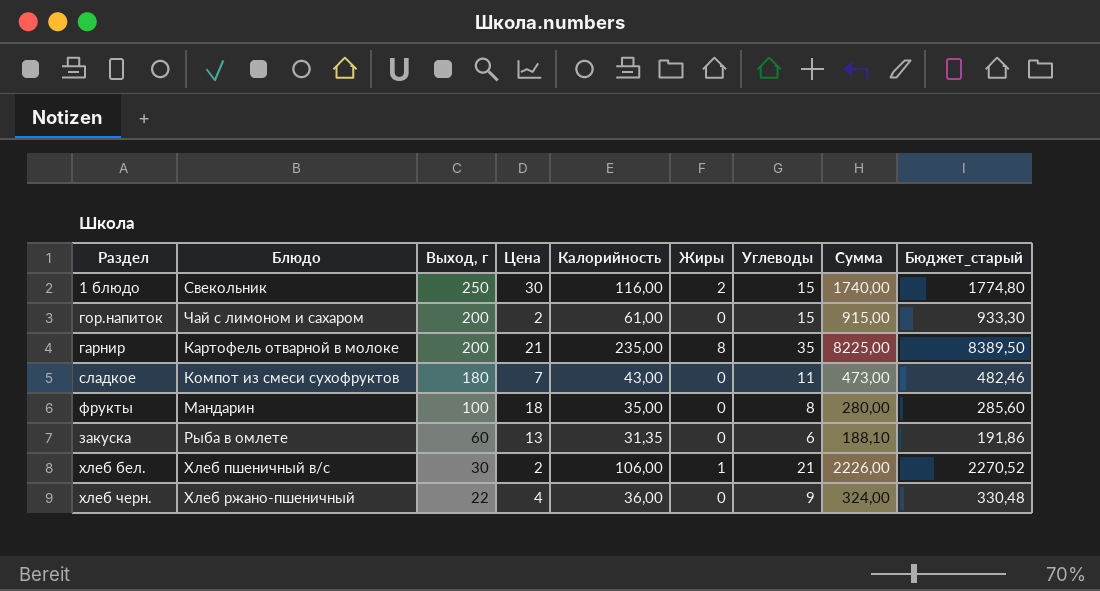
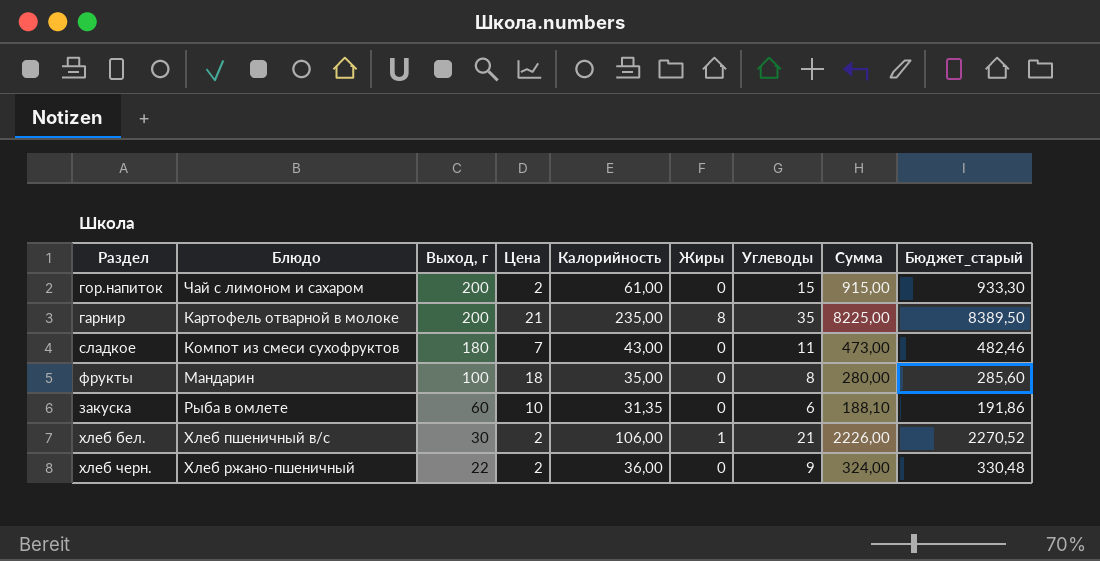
row 1 блюдо: Свекольник | 250 | 30 | 116,00 | 2 | 15 | 1740,00 | 1774,80 -> none
закуска | Цена: 13 -> 10
хлеб черн. | Цена: 4 -> 2

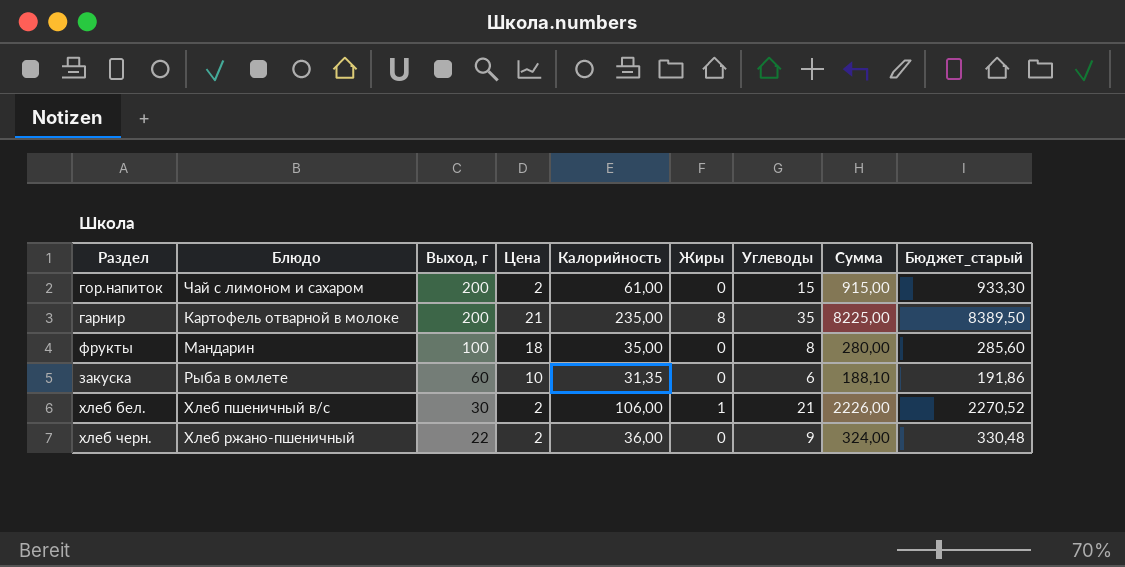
row сладкое: Компот из смеси сухофруктов | 180 | 7 | 43,00 | 0 | 11 | 473,00 | 482,46 -> none

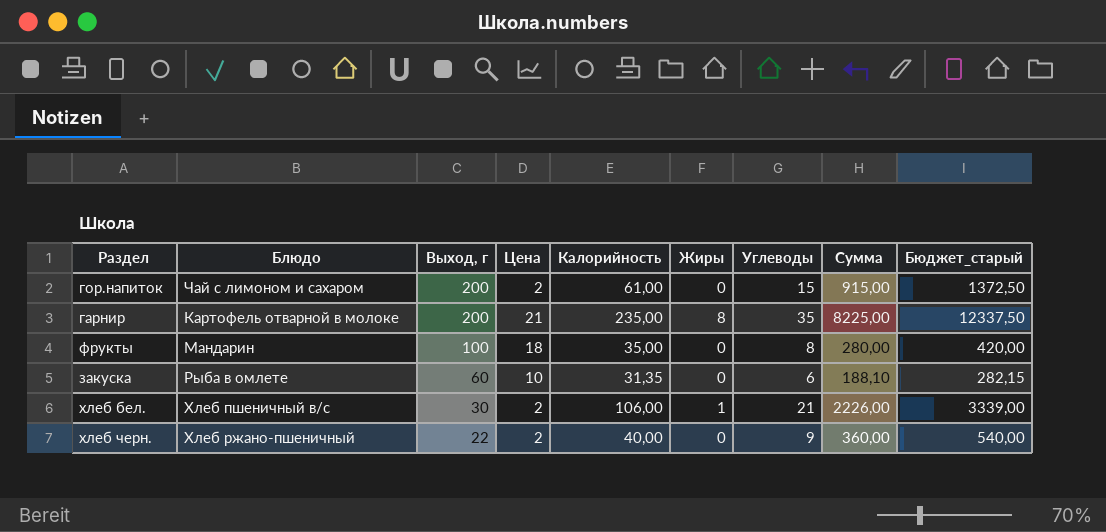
column Бюджет_старый | formula: [Сумма] * 1,02 -> [Сумма] * 1,5
хлеб черн. | Калорийность: 36,00 -> 40,00
хлеб черн. | Сумма: 324,00 -> 360,00

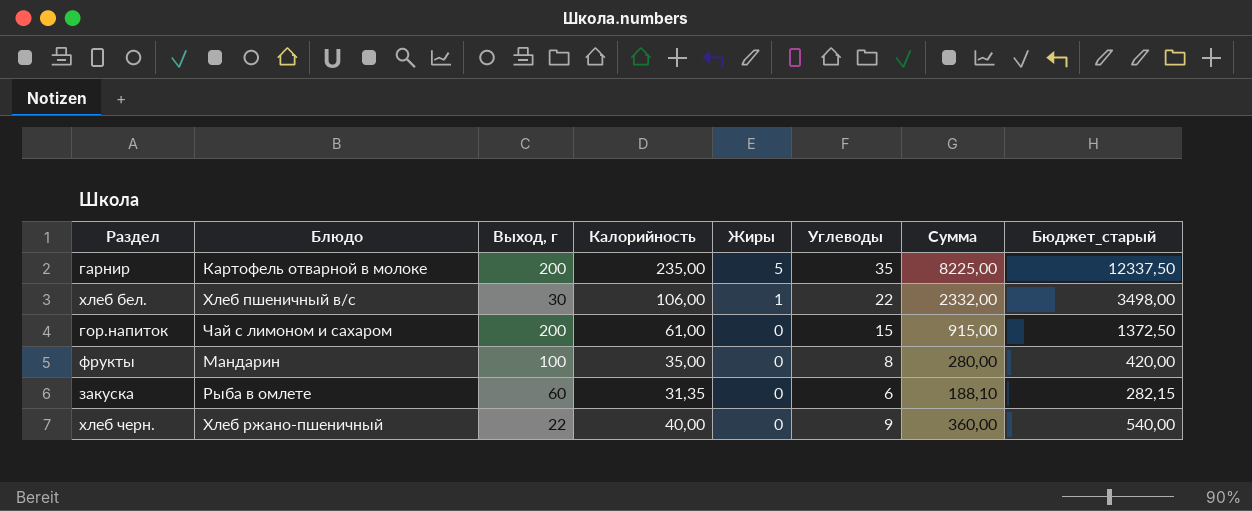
row order: Выход, г descending -> Жиры descending
column Цена | position: 4 -> none
гарнир | Жиры: 8 -> 5
хлеб бел. | Углеводы: 21 -> 22
хлеб бел. | Сумма: 2226,00 -> 2332,00
хлеб бел. | Бюджет_старый: 3339,00 -> 3498,00

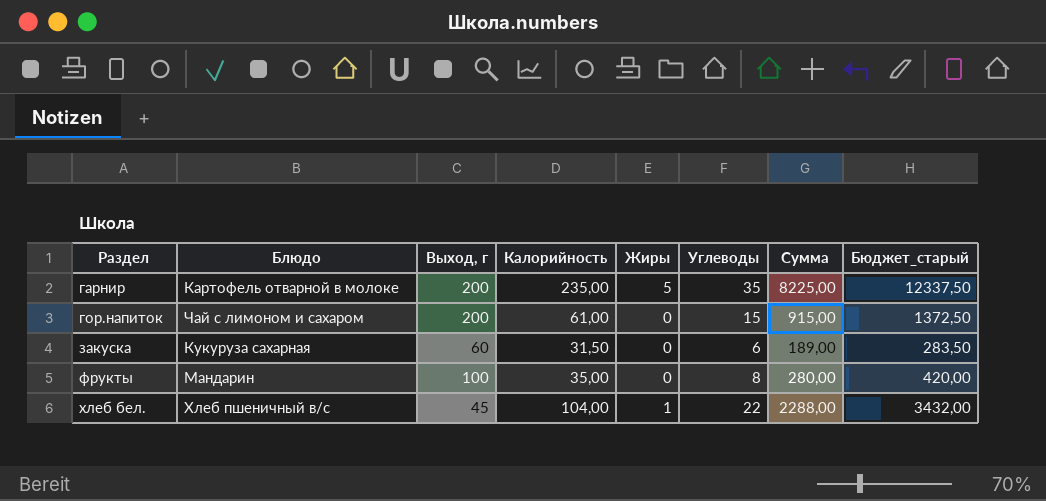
row order: Жиры descending -> Раздел ascending
row хлеб черн.: Хлеб ржано-пшеничный | 22 | 40,00 | 0 | 9 | 360,00 | 540,00 -> none
закуска | Блюдо: Рыба в омлете -> Кукуруза сахарная
закуска | Калорийность: 31,35 -> 31,50
закуска | Сумма: 188,10 -> 189,00
закуска | Бюджет_старый: 282,15 -> 283,50
хлеб бел. | Выход, г: 30 -> 45
хлеб бел. | Калорийность: 106,00 -> 104,00
хлеб бел. | Сумма: 2332,00 -> 2288,00
хлеб бел. | Бюджет_старый: 3498,00 -> 3432,00

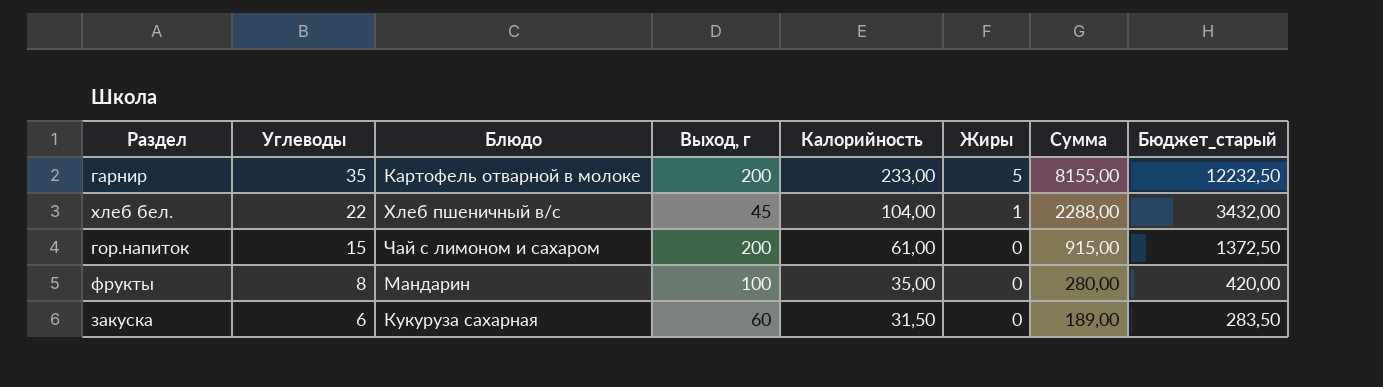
row order: Раздел ascending -> Углеводы descending
column Углеводы | position: 6 -> 2
гарнир | Калорийность: 235,00 -> 233,00
гарнир | Сумма: 8225,00 -> 8155,00
гарнир | Бюджет_старый: 12337,50 -> 12232,50

